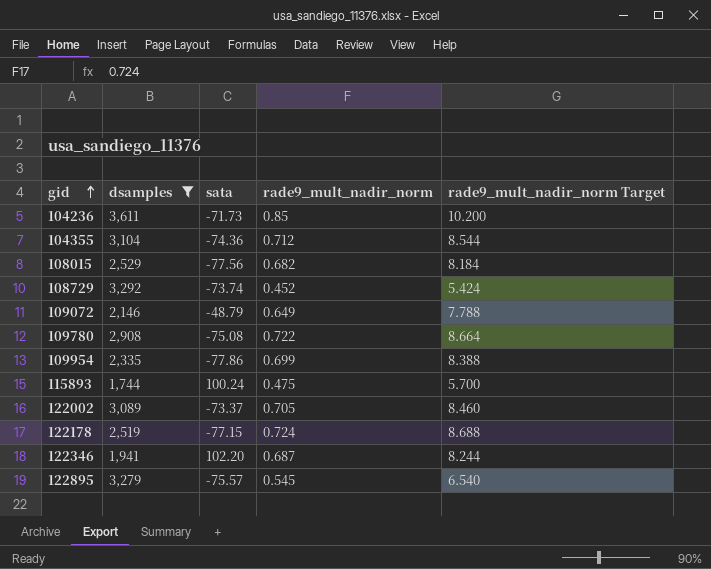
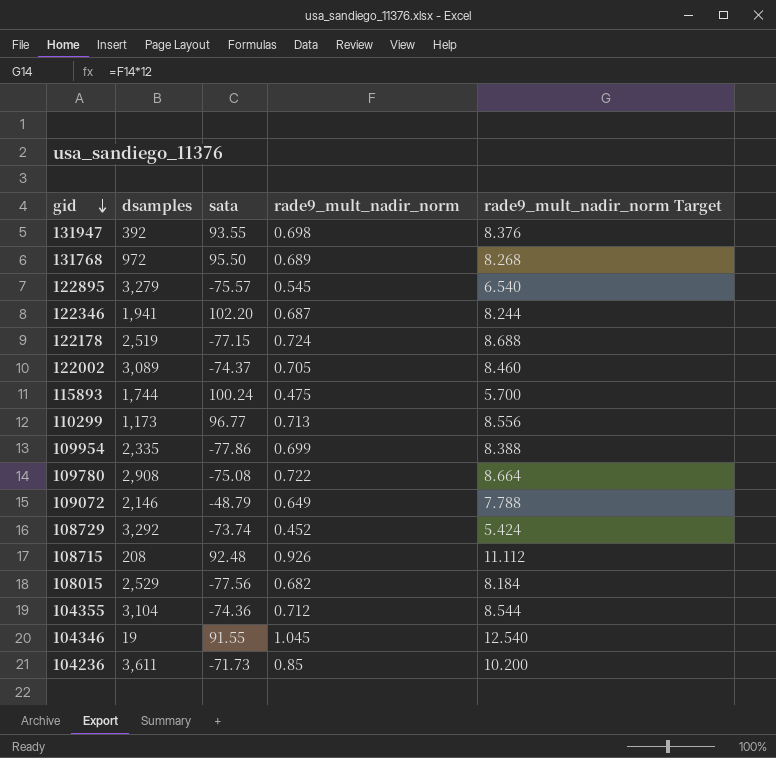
filter: dsamples >= 1,744 -> none
row order: gid ascending -> gid descending
122002 | sata: -73.37 -> -74.37

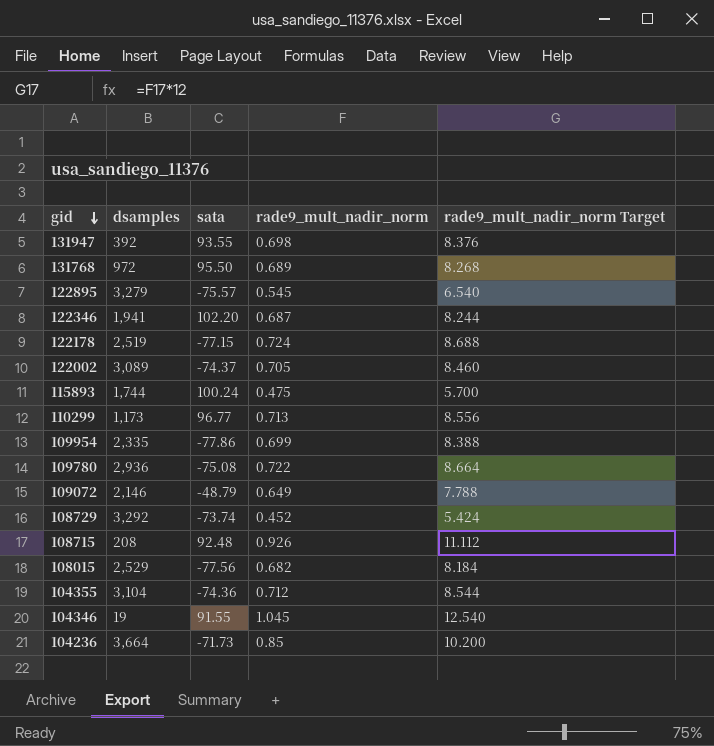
109780 | dsamples: 2,908 -> 2,936
104236 | dsamples: 3,611 -> 3,664

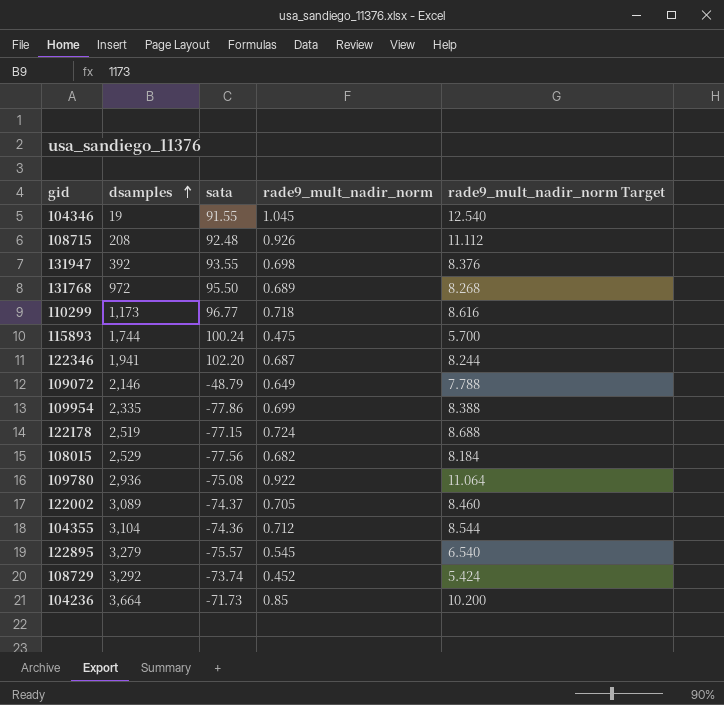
row order: gid descending -> dsamples ascending
110299 | rade9_mult_nadir_norm: 0.713 -> 0.718
110299 | rade9_mult_nadir_norm Target: 8.556 -> 8.616
109780 | rade9_mult_nadir_norm: 0.722 -> 0.922
109780 | rade9_mult_nadir_norm Target: 8.664 -> 11.064

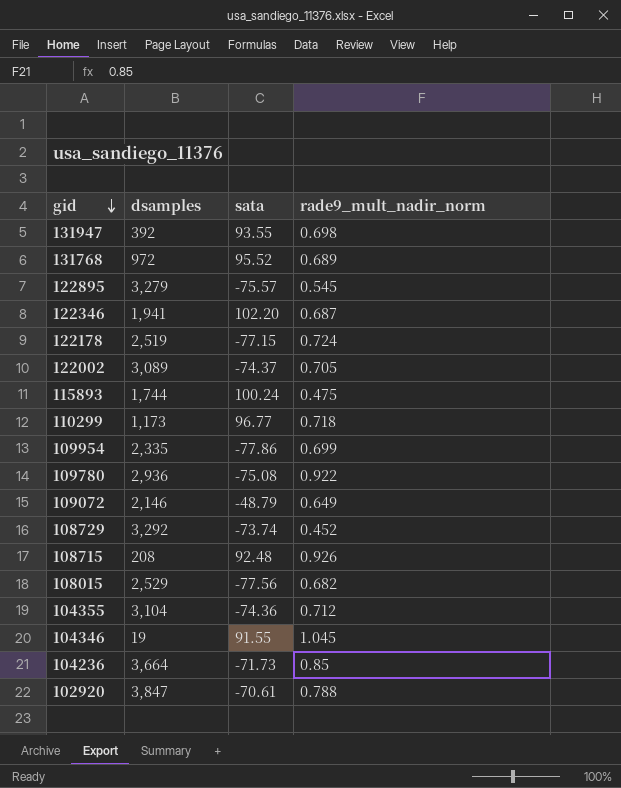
row order: dsamples ascending -> gid descending
column rade9_mult_nadir_norm Target | formula: [rade9_mult_nadir_norm] * 12 -> none
131768 | sata: 95.50 -> 95.52
row 102920: none -> 3,847 | -70.61 | 0.788

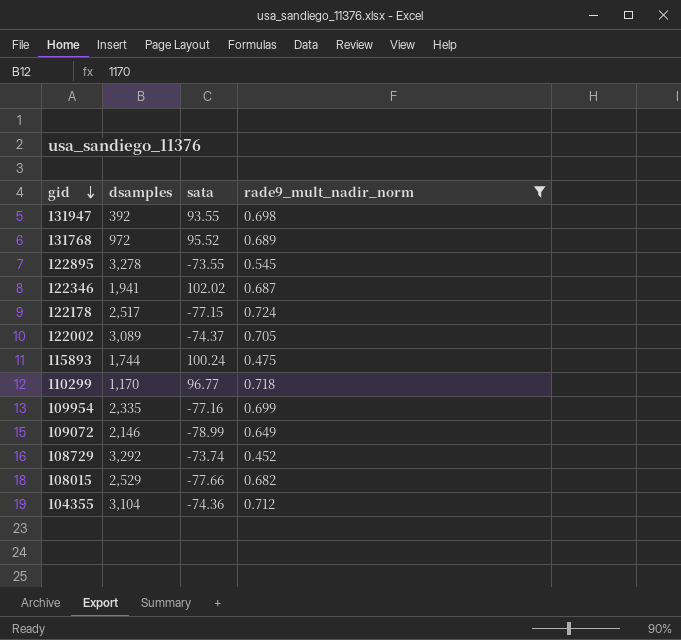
filter: none -> rade9_mult_nadir_norm <= 0.724
122895 | dsamples: 3,279 -> 3,278
122895 | sata: -75.57 -> -73.55
122346 | sata: 102.20 -> 102.02
122178 | dsamples: 2,519 -> 2,517
110299 | dsamples: 1,173 -> 1,170
109954 | sata: -77.86 -> -77.16
109072 | sata: -48.79 -> -78.99
108015 | sata: -77.56 -> -77.66

